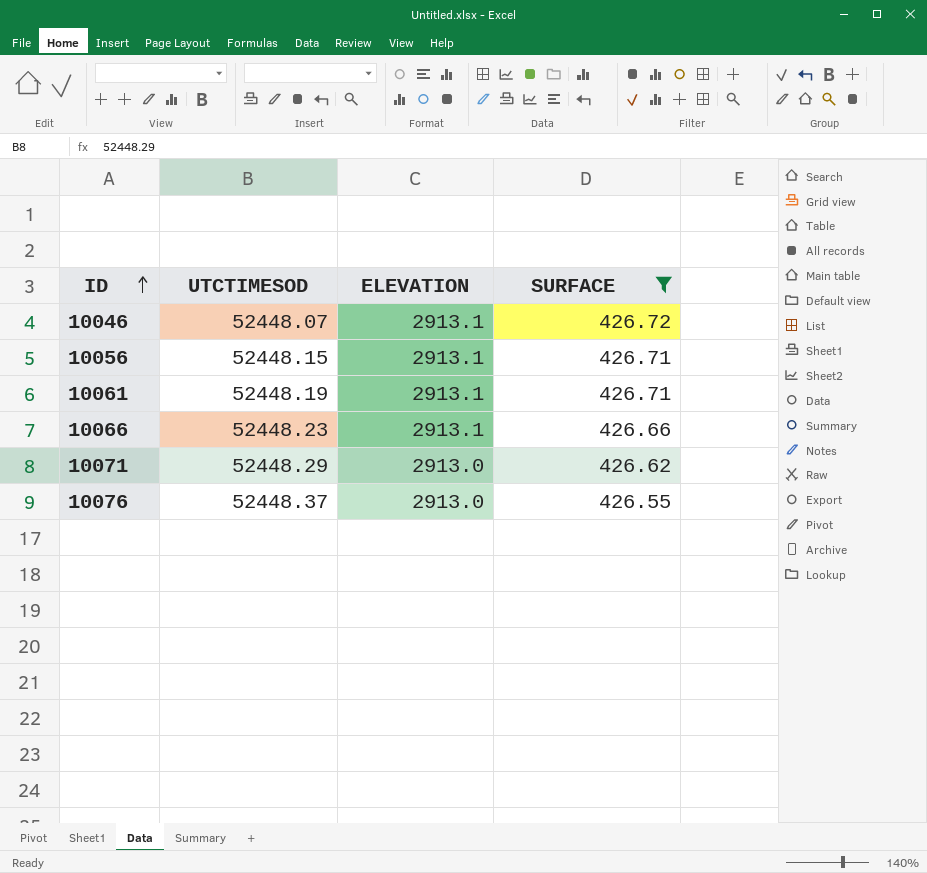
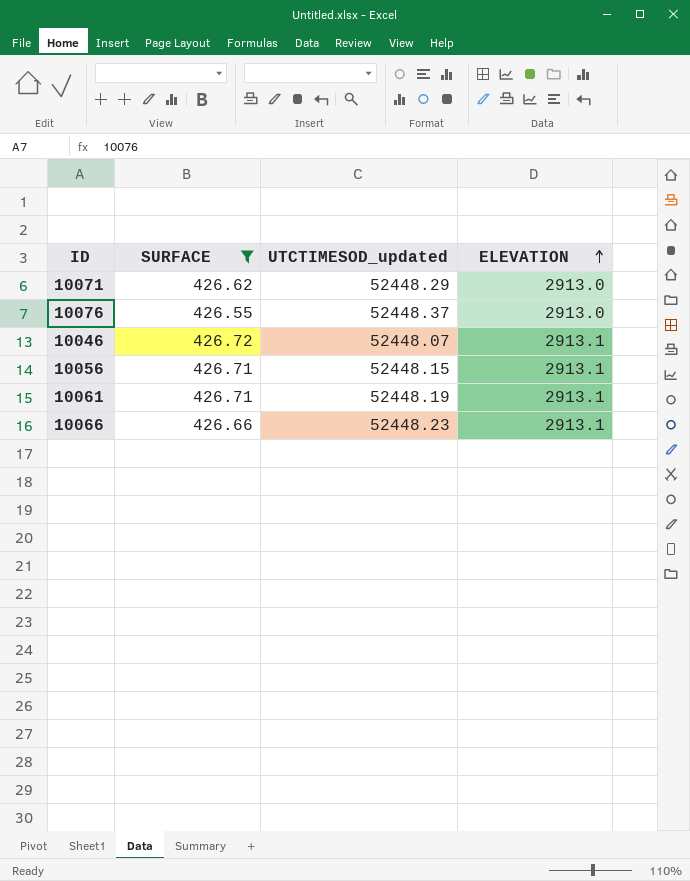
row order: ID ascending -> ELEVATION ascending
column SURFACE | position: 4 -> 2
column name: UTCTIMESOD -> UTCTIMESOD_updated

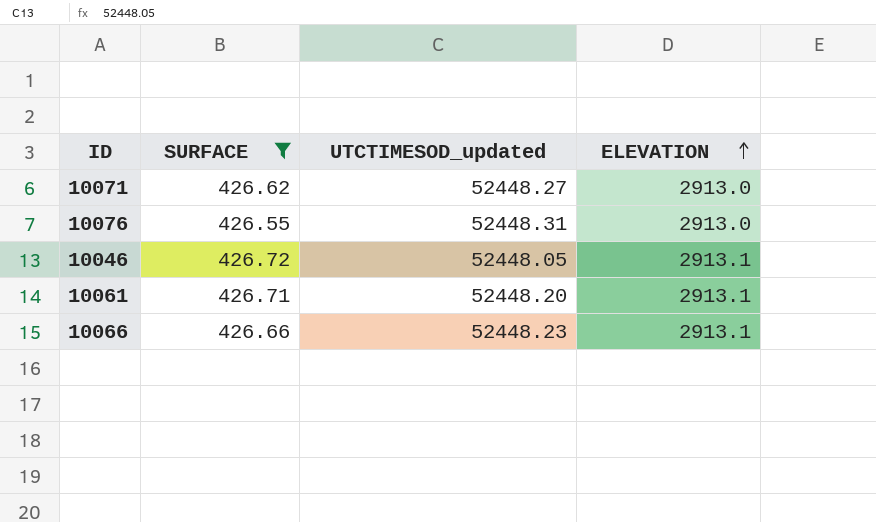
row 10056: 426.71 | 52448.15 | 2913.1 -> none
10071 | UTCTIMESOD_updated: 52448.29 -> 52448.27
10076 | UTCTIMESOD_updated: 52448.37 -> 52448.31
10046 | UTCTIMESOD_updated: 52448.07 -> 52448.05
10061 | UTCTIMESOD_updated: 52448.19 -> 52448.20

